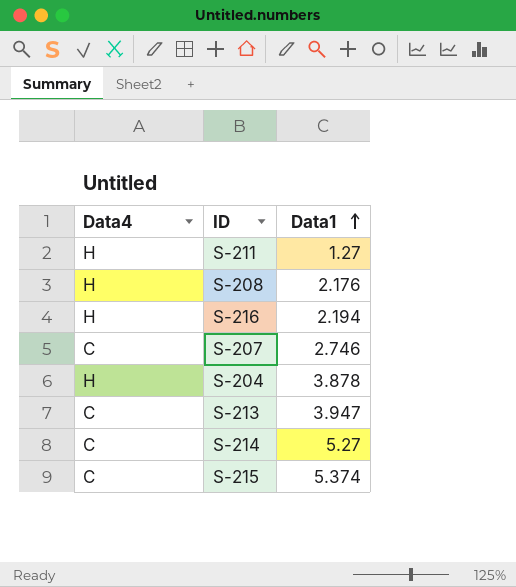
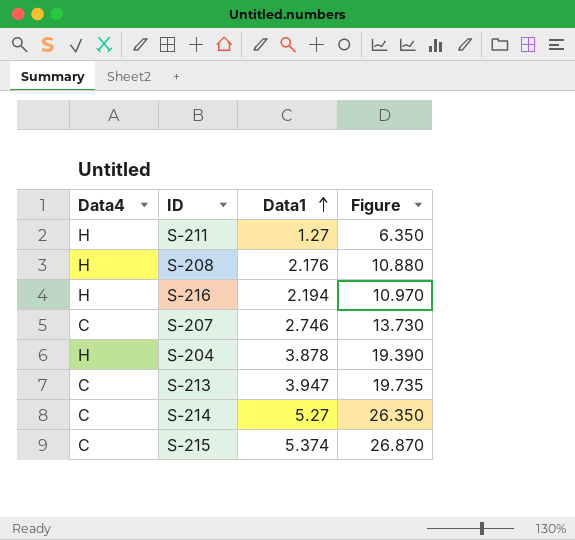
column Figure | formula: none -> [Data1] * 5

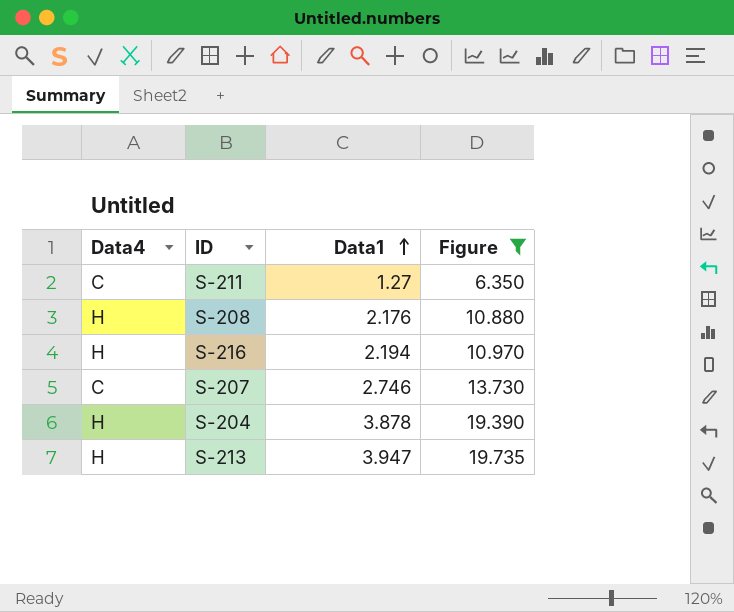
filter: none -> Figure <= 19.735
S-211 | Data4: H -> C
S-213 | Data4: C -> H

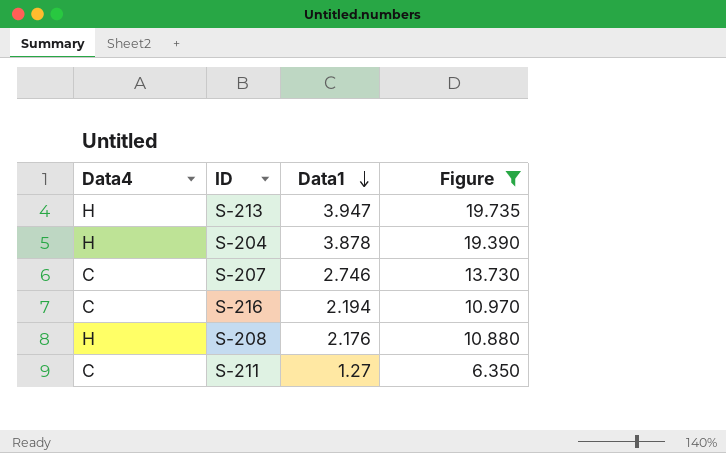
row order: Data1 ascending -> Data1 descending
S-216 | Data4: H -> C

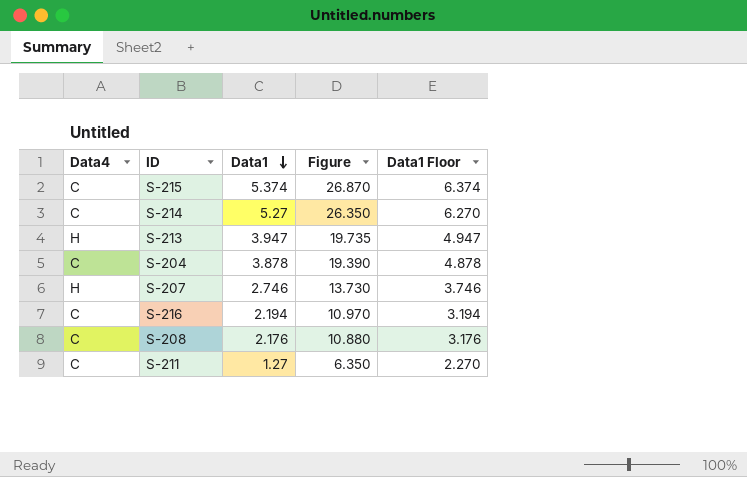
filter: Figure <= 19.735 -> none
column Data1 Floor | formula: none -> [Data1] + 1
S-204 | Data4: H -> C
S-207 | Data4: C -> H
S-208 | Data4: H -> C

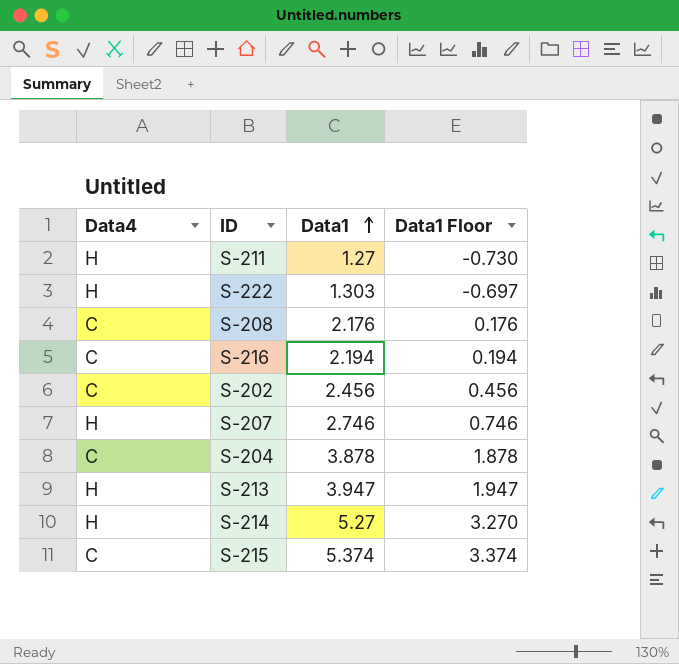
row order: Data1 descending -> Data1 ascending
column Figure | formula: [Data1] * 5 -> none
column Data1 Floor | formula: [Data1] + 1 -> [Data1] - 2
S-211 | Data4: C -> H
row S-222: none -> H | 1.303 | -0.697
row S-202: none -> C | 2.456 | 0.456
S-214 | Data4: C -> H

